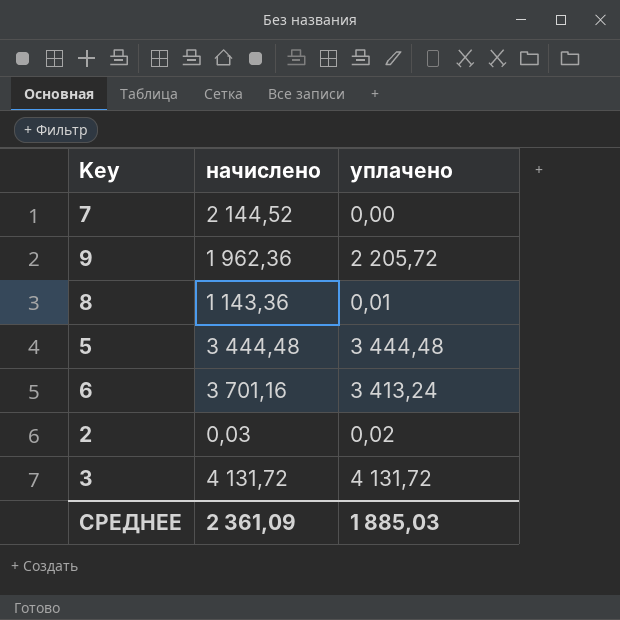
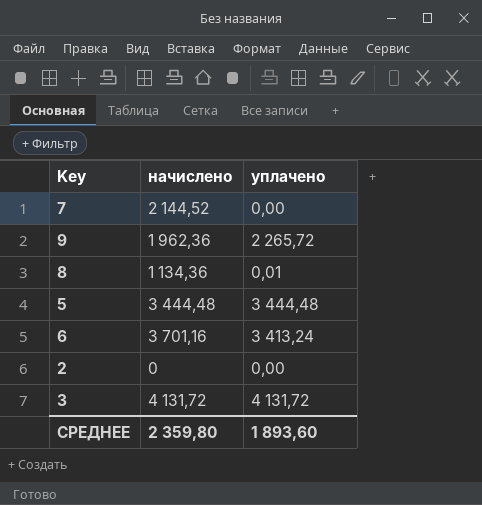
9 | уплачено: 2 205,72 -> 2 265,72
8 | начислено: 1 143,36 -> 1 134,36
2 | начислено: 0,03 -> 0
2 | уплачено: 0,02 -> 0,00
СРЕДНЕЕ | начислено: 2 361,09 -> 2 359,80
СРЕДНЕЕ | уплачено: 1 885,03 -> 1 893,60

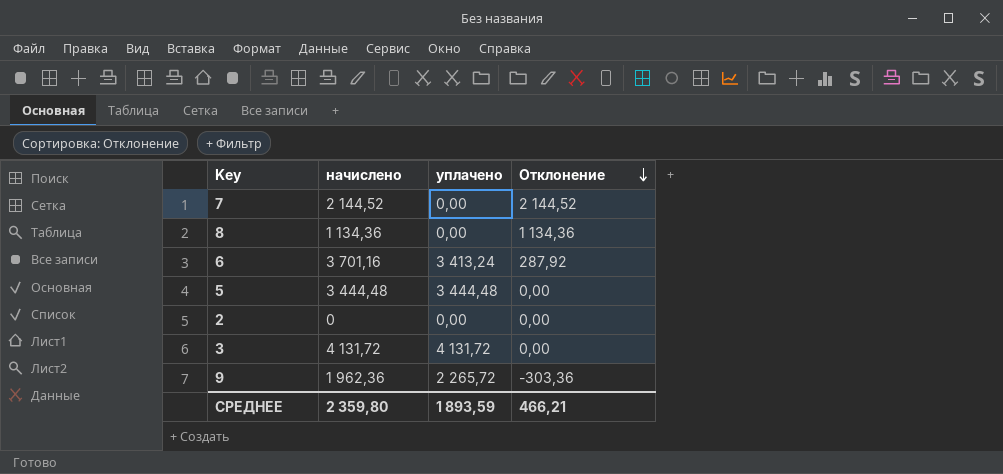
row order: none -> Отклонение descending
column Отклонение | formula: none -> [начислено] - [уплачено]
8 | уплачено: 0,01 -> 0,00
СРЕДНЕЕ | уплачено: 1 893,60 -> 1 893,59

